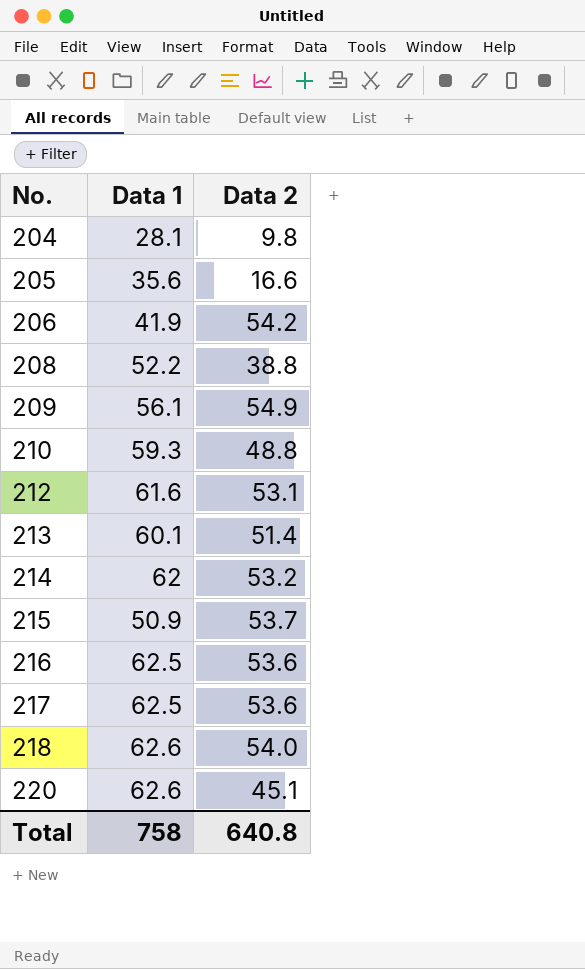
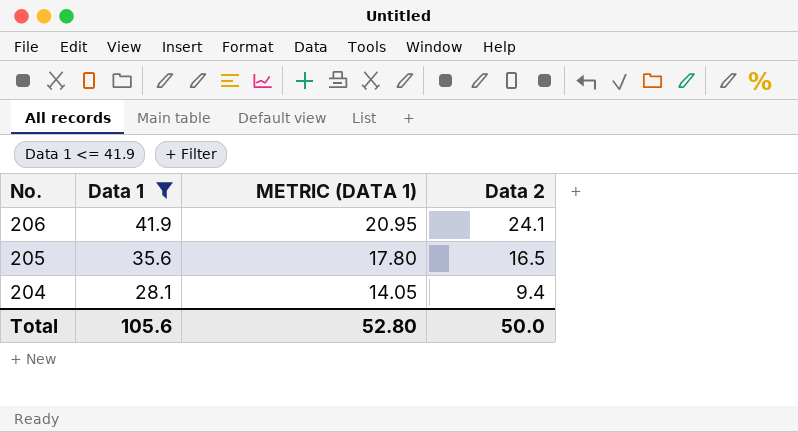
filter: none -> Data 1 <= 41.9
row order: No. ascending -> No. descending
column METRIC (DATA 1) | formula: none -> [Data 1] * 0.5
206 | Data 2: 54.2 -> 24.1
205 | Data 2: 16.6 -> 16.5
204 | Data 2: 9.8 -> 9.4
Total | Data 1: 758 -> 105.6
Total | Data 2: 640.8 -> 50.0

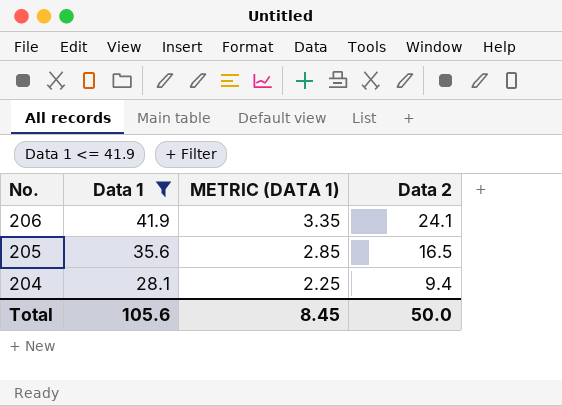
column METRIC (DATA 1) | formula: [Data 1] * 0.5 -> [Data 1] * 0.08
Total | METRIC (DATA 1): 52.80 -> 8.45

